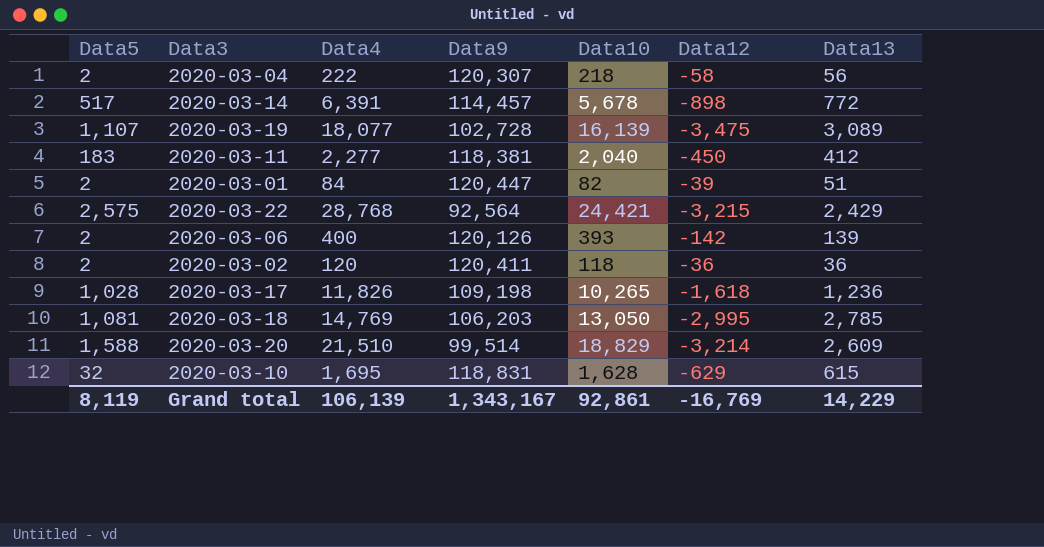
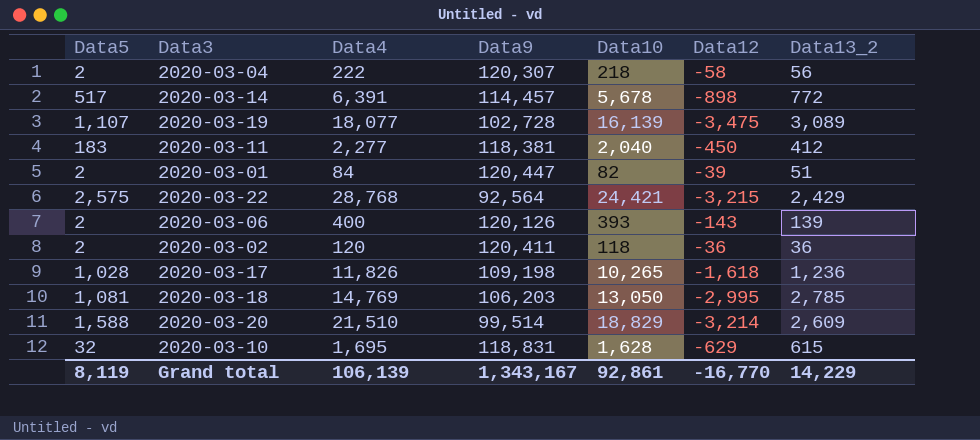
column name: Data13 -> Data13_2
2020-03-06 | Data12: -142 -> -143
Grand total | Data12: -16,769 -> -16,770

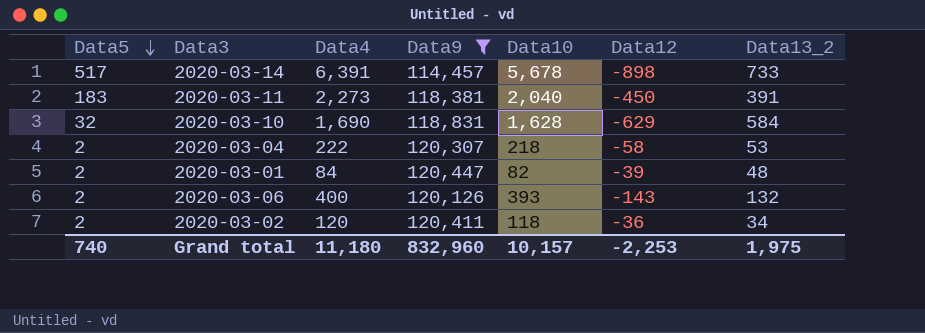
filter: none -> Data9 >= 114,457
row order: none -> Data5 descending
2020-03-14 | Data13_2: 772 -> 733
2020-03-11 | Data4: 2,277 -> 2,273
2020-03-11 | Data13_2: 412 -> 391
2020-03-10 | Data4: 1,695 -> 1,690
2020-03-10 | Data13_2: 615 -> 584
2020-03-04 | Data13_2: 56 -> 53
2020-03-01 | Data13_2: 51 -> 48
2020-03-06 | Data13_2: 139 -> 132
2020-03-02 | Data13_2: 36 -> 34
Grand total | Data5: 8,119 -> 740
Grand total | Data4: 106,139 -> 11,180
Grand total | Data9: 1,343,167 -> 832,960
Grand total | Data10: 92,861 -> 10,157
Grand total | Data12: -16,770 -> -2,253
Grand total | Data13_2: 14,229 -> 1,975

